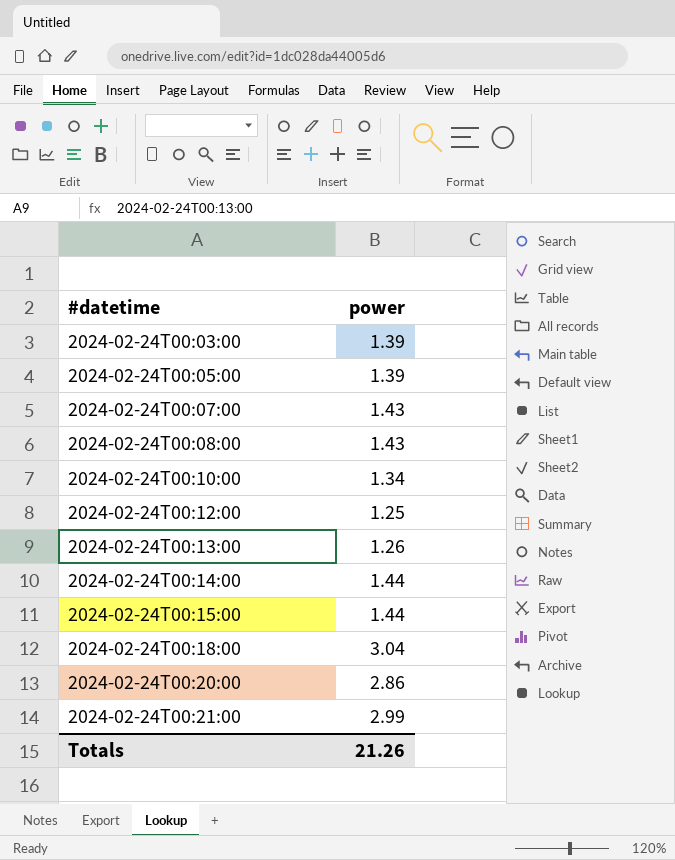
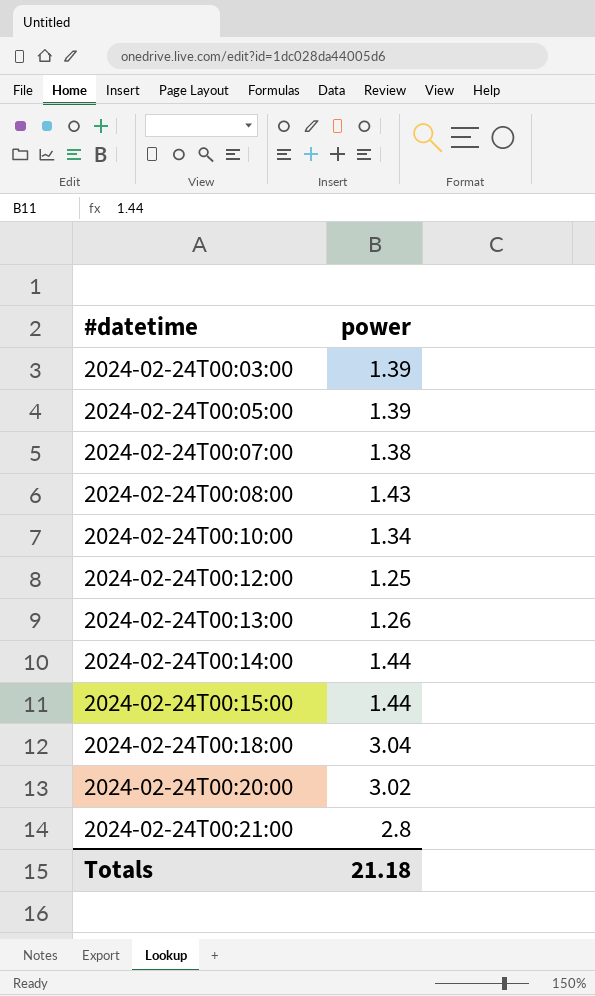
2024-02-24T00:07:00 | power: 1.43 -> 1.38
2024-02-24T00:20:00 | power: 2.86 -> 3.02
2024-02-24T00:21:00 | power: 2.99 -> 2.8
Totals | power: 21.26 -> 21.18

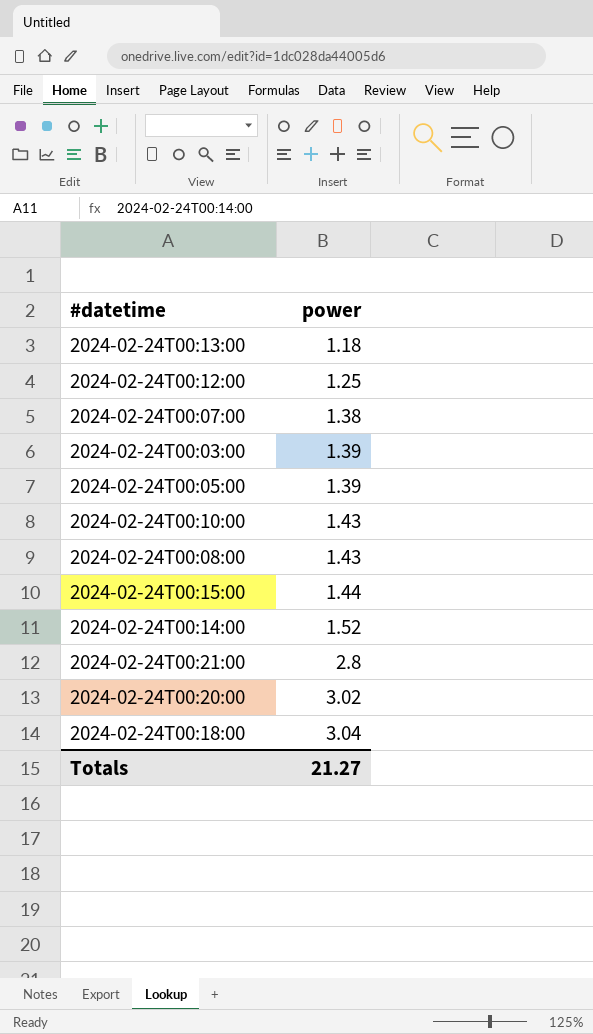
row order: #datetime ascending -> power ascending
2024-02-24T00:13:00 | power: 1.26 -> 1.18
2024-02-24T00:10:00 | power: 1.34 -> 1.43
2024-02-24T00:14:00 | power: 1.44 -> 1.52
Totals | power: 21.18 -> 21.27

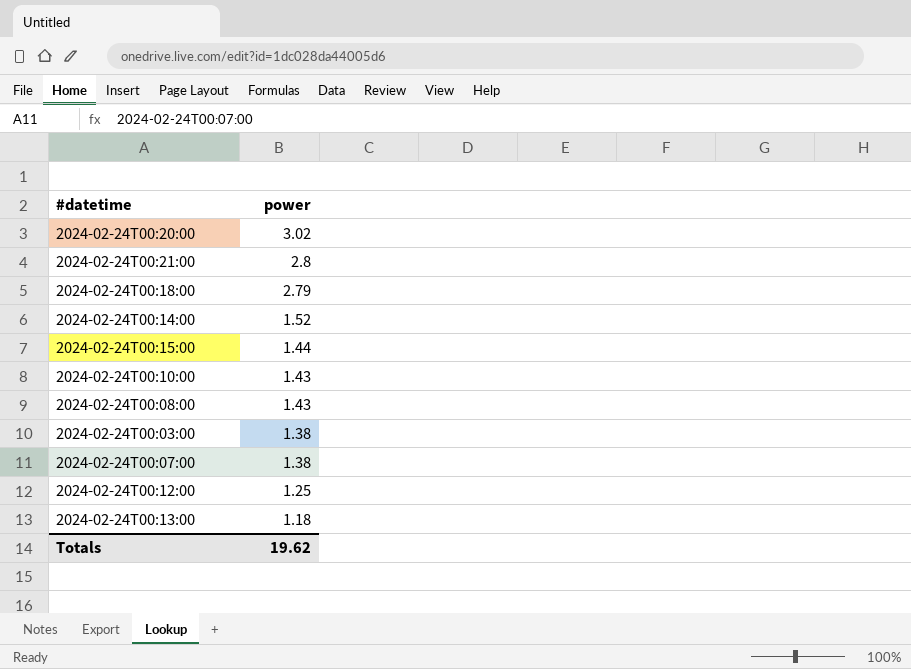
row order: power ascending -> power descending
row 2024-02-24T00:05:00: 1.39 -> none
2024-02-24T00:18:00 | power: 3.04 -> 2.79
2024-02-24T00:03:00 | power: 1.39 -> 1.38
Totals | power: 21.27 -> 19.62

